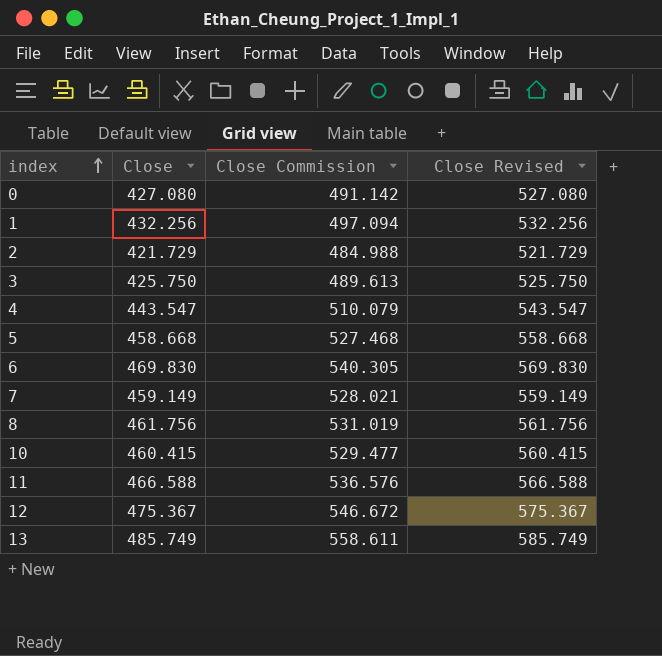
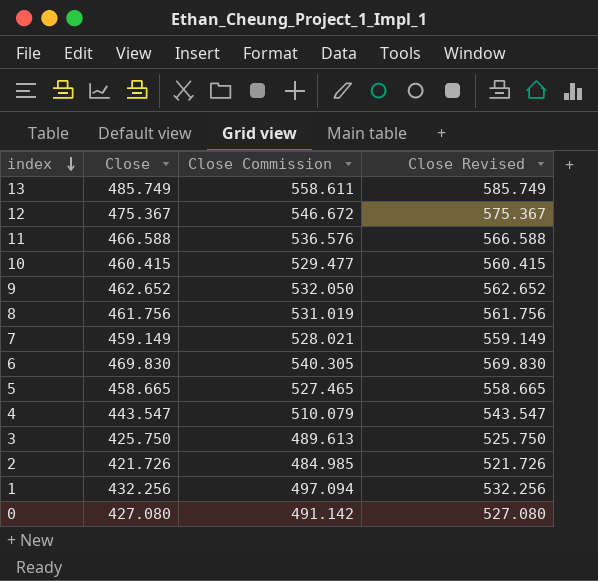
row order: index ascending -> index descending
row 9: none -> 462.652 | 532.050 | 562.652
5 | Close: 458.668 -> 458.665
5 | Close Commission: 527.468 -> 527.465
5 | Close Revised: 558.668 -> 558.665
2 | Close: 421.729 -> 421.726
2 | Close Commission: 484.988 -> 484.985
2 | Close Revised: 521.729 -> 521.726

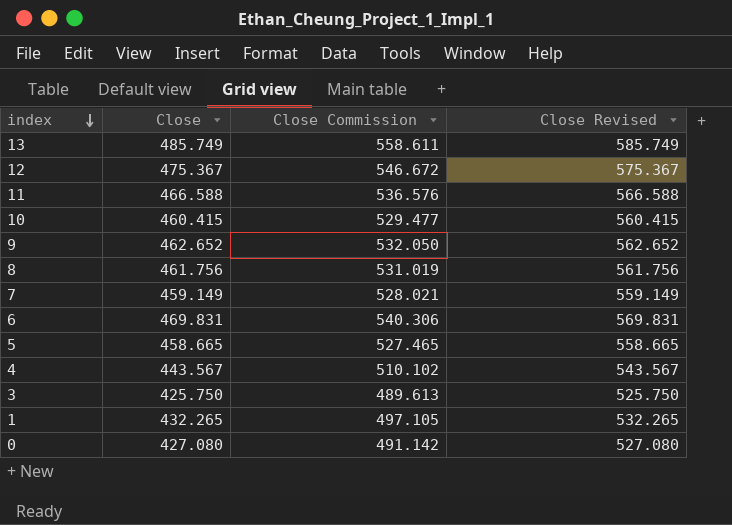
row 2: 421.726 | 484.985 | 521.726 -> none
6 | Close: 469.830 -> 469.831
6 | Close Commission: 540.305 -> 540.306
6 | Close Revised: 569.830 -> 569.831
4 | Close: 443.547 -> 443.567
4 | Close Commission: 510.079 -> 510.102
4 | Close Revised: 543.547 -> 543.567
1 | Close: 432.256 -> 432.265
1 | Close Commission: 497.094 -> 497.105
1 | Close Revised: 532.256 -> 532.265

